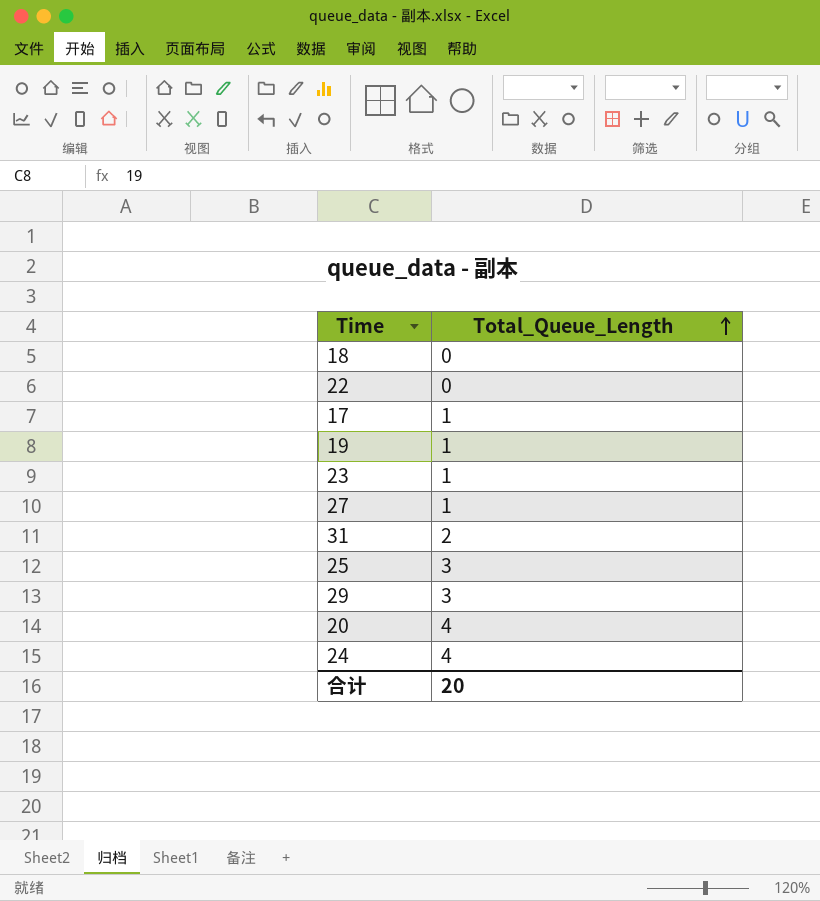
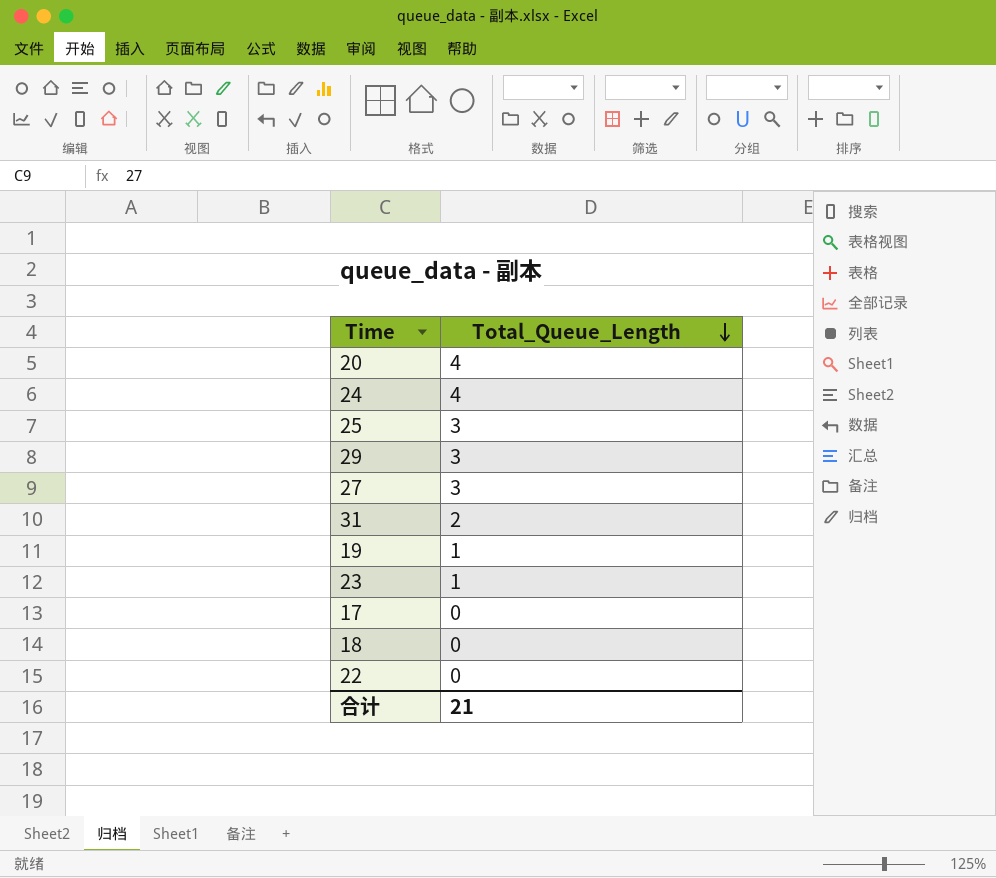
row order: Total_Queue_Length ascending -> Total_Queue_Length descending
27 | Total_Queue_Length: 1 -> 3
17 | Total_Queue_Length: 1 -> 0
合计 | Total_Queue_Length: 20 -> 21

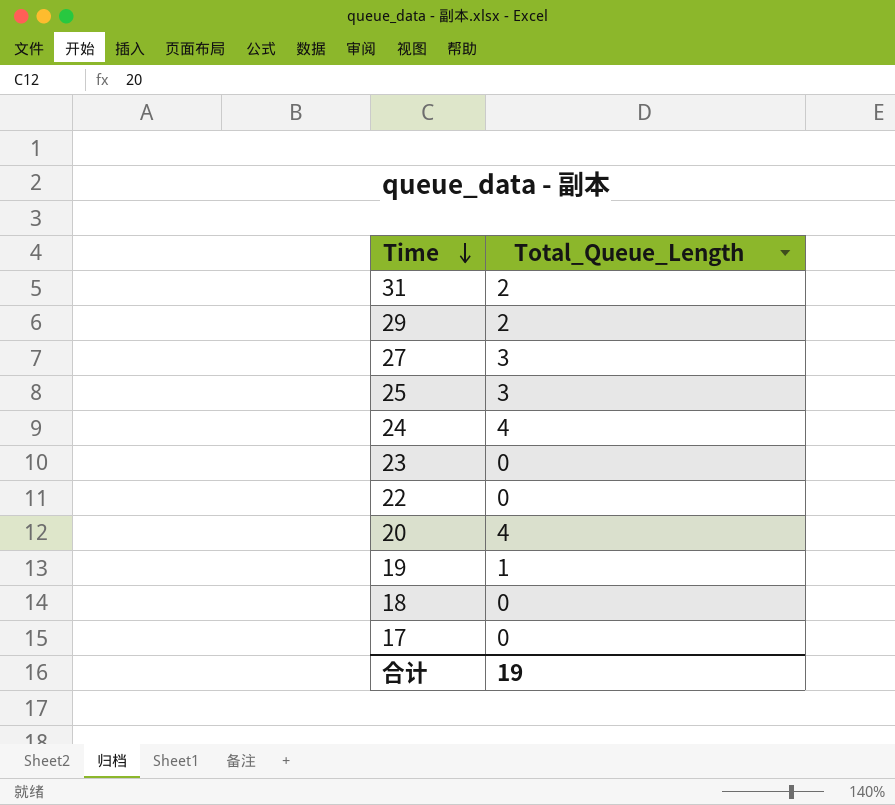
row order: Total_Queue_Length descending -> Time descending
29 | Total_Queue_Length: 3 -> 2
23 | Total_Queue_Length: 1 -> 0
合计 | Total_Queue_Length: 21 -> 19

